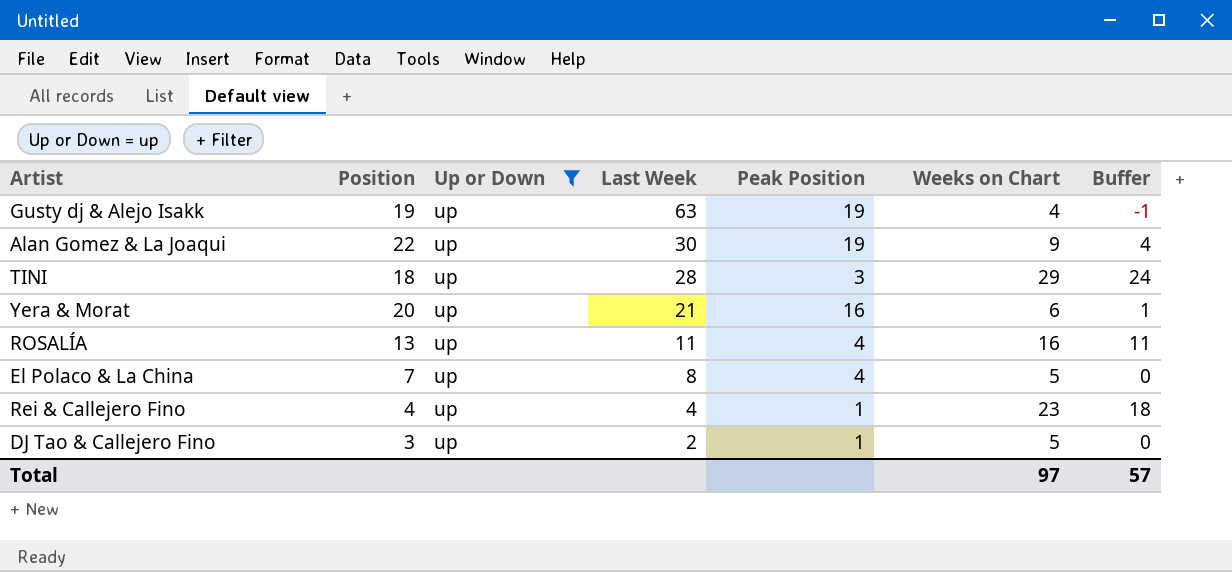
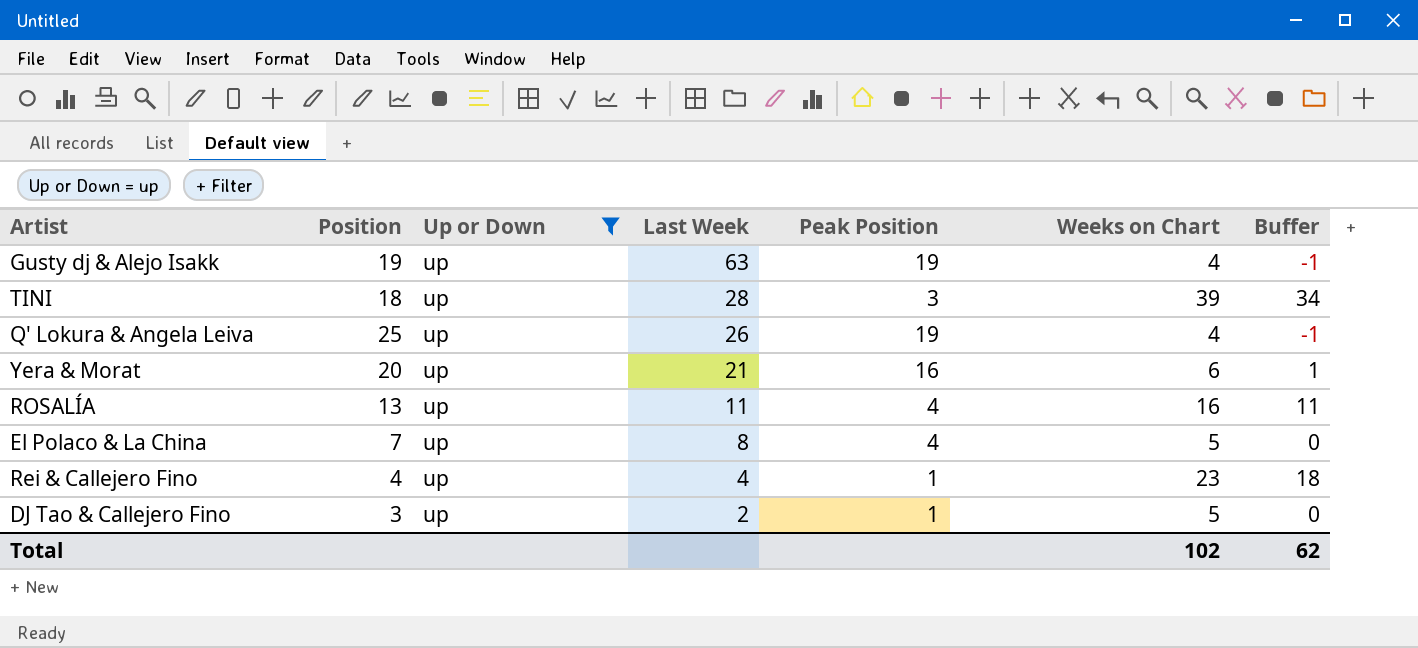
row Alan Gomez & La Joaqui: 22 | up | 30 | 19 | 9 | 4 -> none
TINI | Weeks on Chart: 29 -> 39
TINI | Buffer: 24 -> 34
row Q' Lokura & Angela Leiva: none -> 25 | up | 26 | 19 | 4 | -1
Total | Weeks on Chart: 97 -> 102
Total | Buffer: 57 -> 62

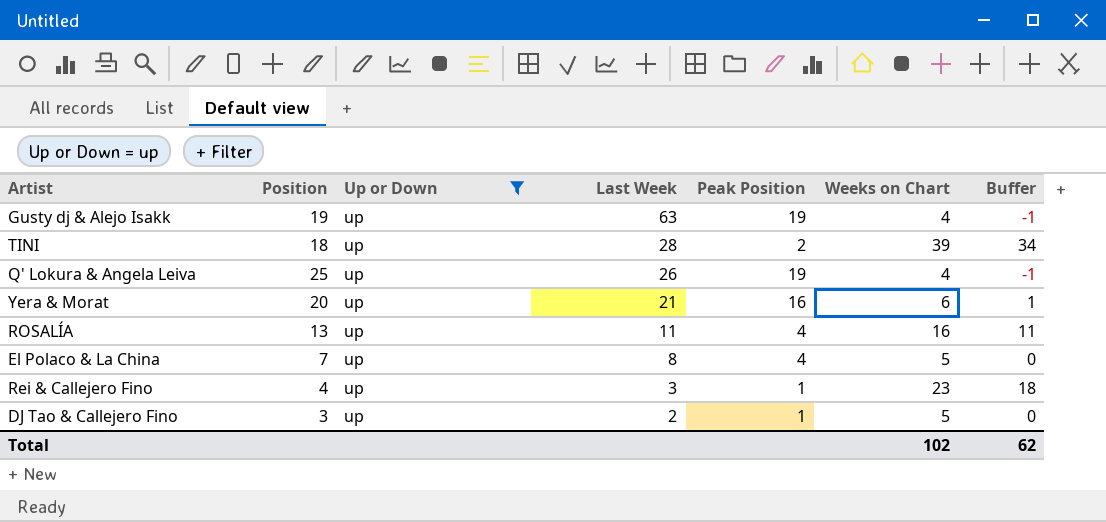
TINI | Peak Position: 3 -> 2
Rei & Callejero Fino | Last Week: 4 -> 3

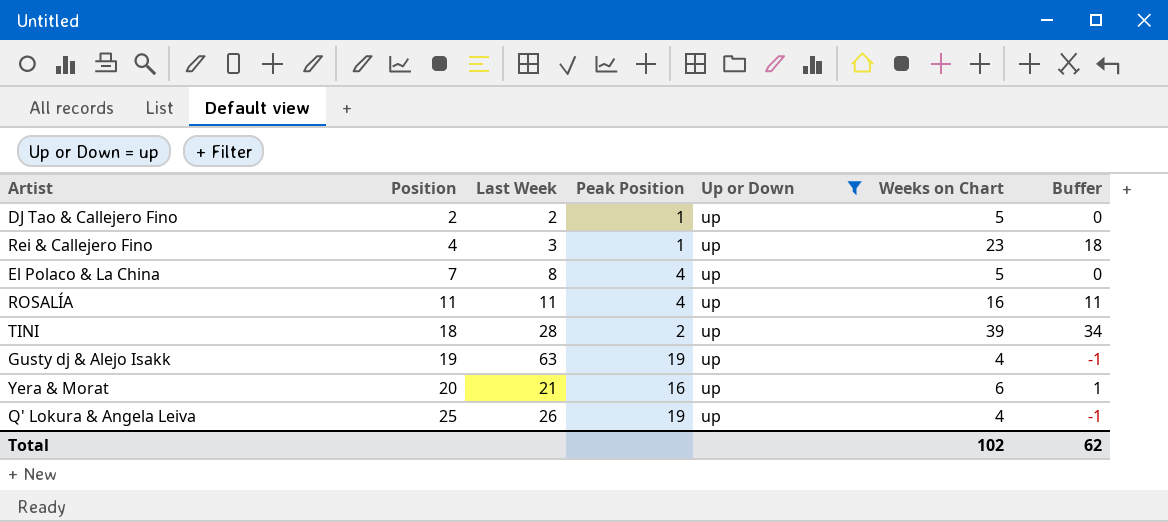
row order: Last Week descending -> Position ascending
column Up or Down | position: 3 -> 5
DJ Tao & Callejero Fino | Position: 3 -> 2
ROSALÍA | Position: 13 -> 11

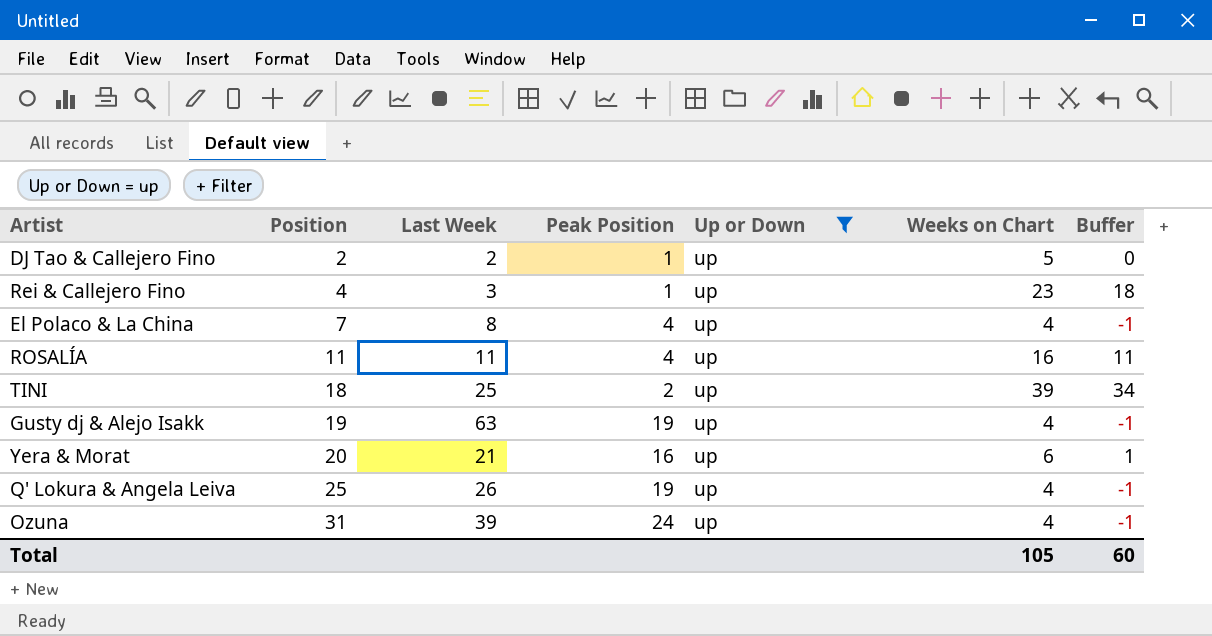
El Polaco & La China | Weeks on Chart: 5 -> 4
El Polaco & La China | Buffer: 0 -> -1
TINI | Last Week: 28 -> 25
row Ozuna: none -> 31 | 39 | 24 | up | 4 | -1
Total | Weeks on Chart: 102 -> 105
Total | Buffer: 62 -> 60

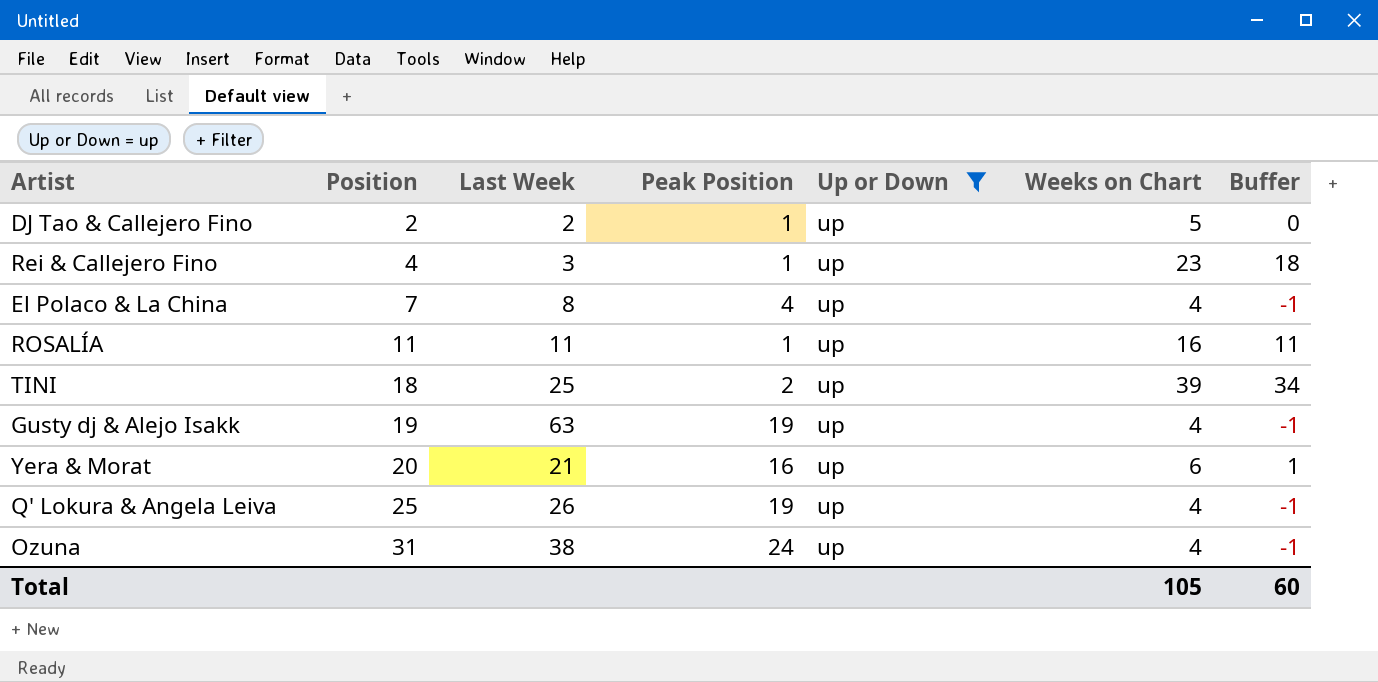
ROSALÍA | Peak Position: 4 -> 1
Ozuna | Last Week: 39 -> 38

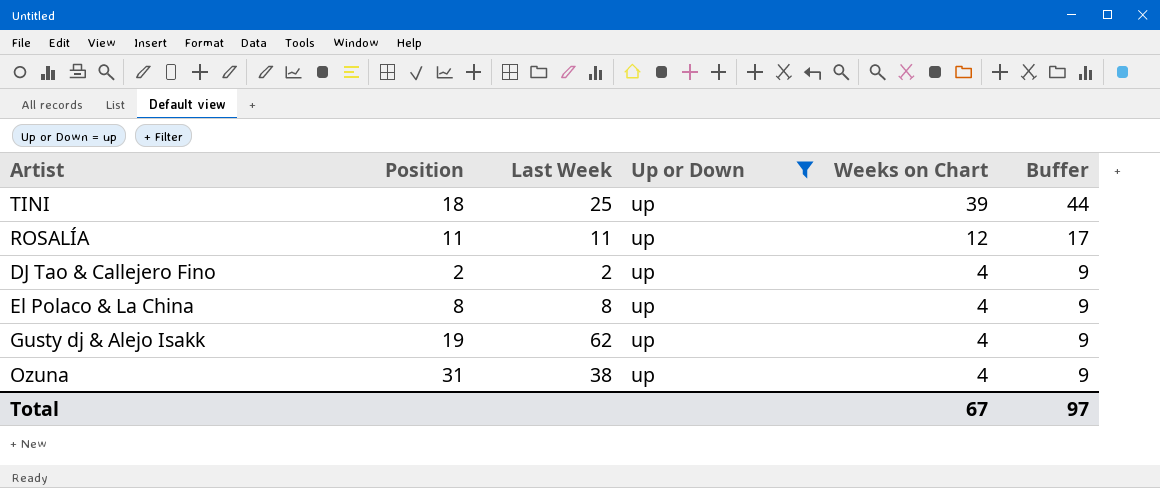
row order: Position ascending -> Weeks on Chart descending
column Peak Position | position: 4 -> none
column Buffer | formula: [Weeks on Chart] - 5 -> [Weeks on Chart] + 5
row Rei & Callejero Fino: 4 | 3 | 1 | up | 23 | 18 -> none
row Yera & Morat: 20 | 21 | 16 | up | 6 | 1 -> none
row Q' Lokura & Angela Leiva: 25 | 26 | 19 | up | 4 | -1 -> none
ROSALÍA | Weeks on Chart: 16 -> 12
DJ Tao & Callejero Fino | Weeks on Chart: 5 -> 4
El Polaco & La China | Position: 7 -> 8
Gusty dj & Alejo Isakk | Last Week: 63 -> 62
Total | Weeks on Chart: 105 -> 67
Total | Buffer: 60 -> 97

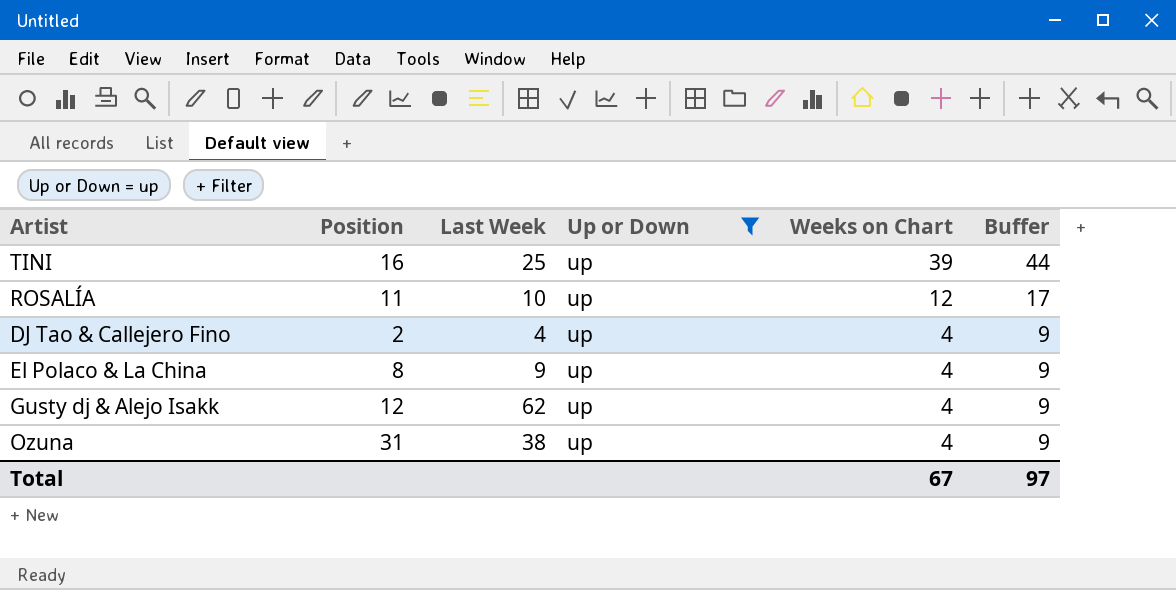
TINI | Position: 18 -> 16
ROSALÍA | Last Week: 11 -> 10
DJ Tao & Callejero Fino | Last Week: 2 -> 4
El Polaco & La China | Last Week: 8 -> 9
Gusty dj & Alejo Isakk | Position: 19 -> 12

